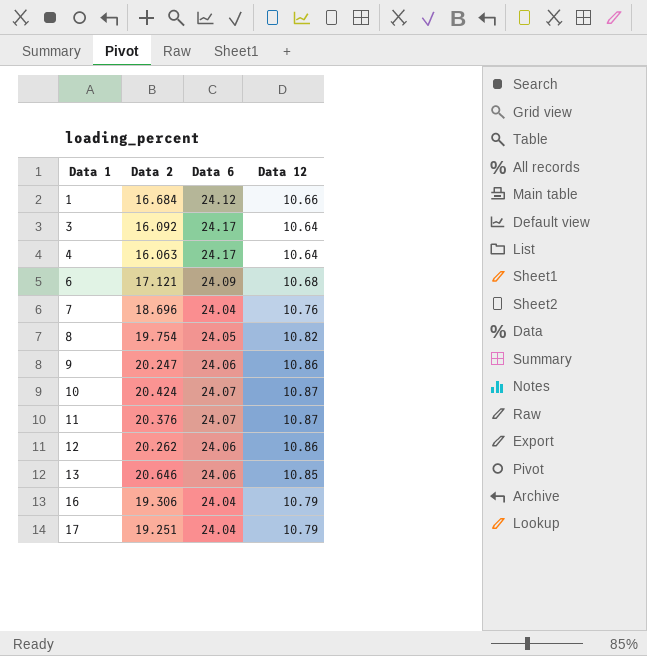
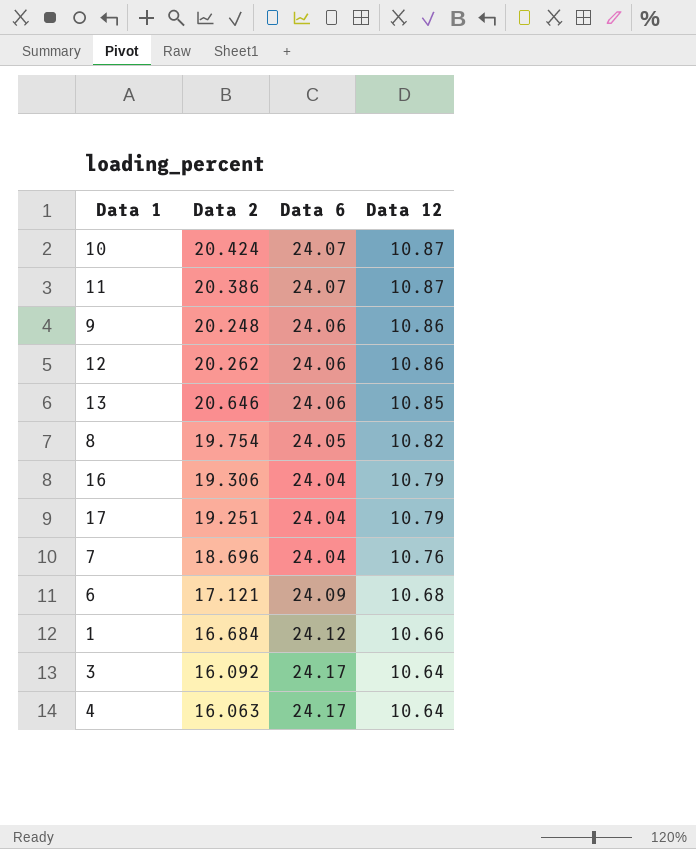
row order: Data 1 ascending -> Data 12 descending
11 | Data 2: 20.376 -> 20.386
9 | Data 2: 20.247 -> 20.248

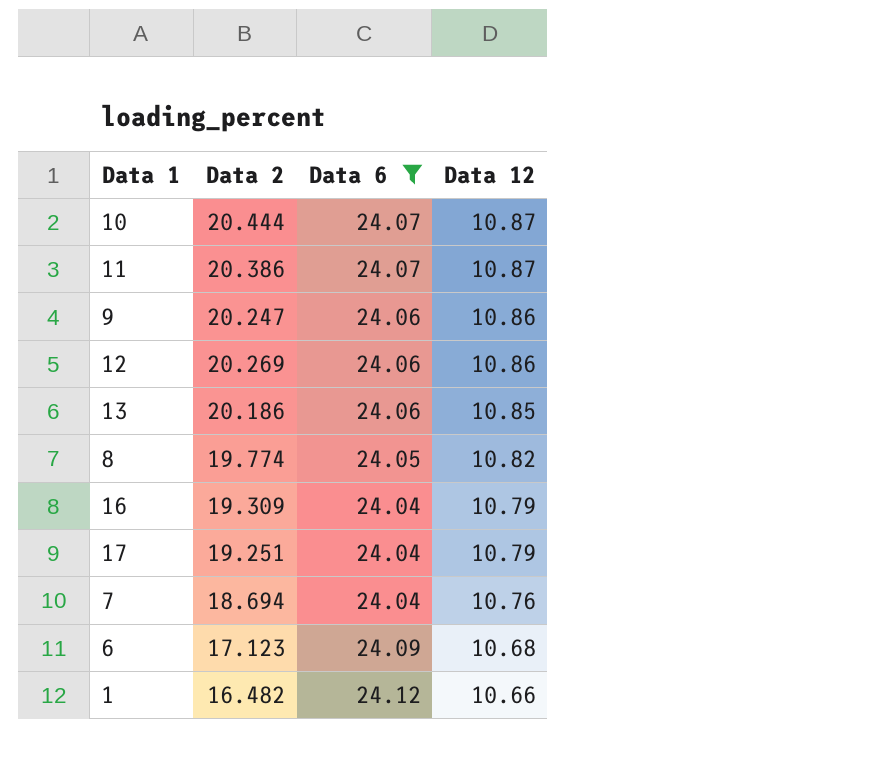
filter: none -> Data 6 != 24.17
10 | Data 2: 20.424 -> 20.444
9 | Data 2: 20.248 -> 20.247
12 | Data 2: 20.262 -> 20.269
13 | Data 2: 20.646 -> 20.186
8 | Data 2: 19.754 -> 19.774
16 | Data 2: 19.306 -> 19.309
7 | Data 2: 18.696 -> 18.694
6 | Data 2: 17.121 -> 17.123
1 | Data 2: 16.684 -> 16.482

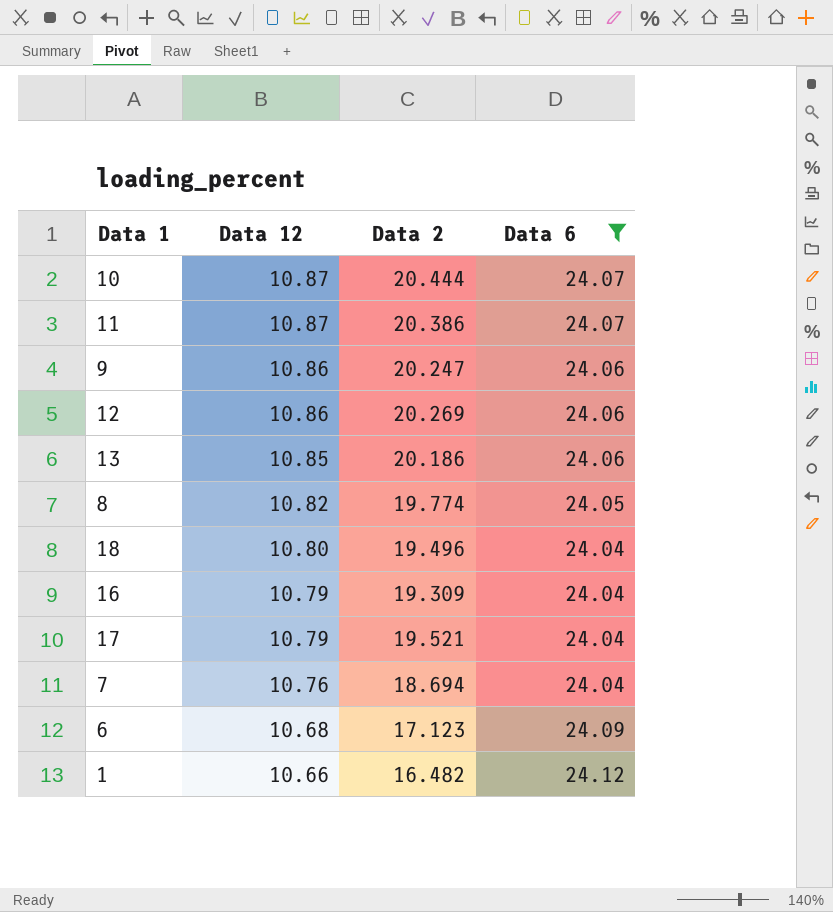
column Data 12 | position: 4 -> 2
row 18: none -> 10.80 | 19.496 | 24.04
17 | Data 2: 19.251 -> 19.521

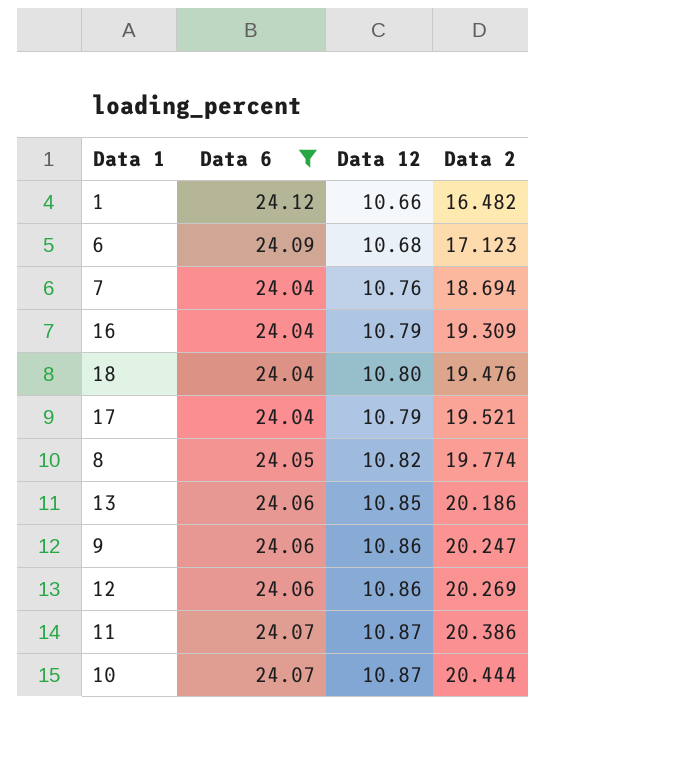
row order: Data 12 descending -> Data 2 ascending
column Data 6 | position: 4 -> 2
18 | Data 2: 19.496 -> 19.476

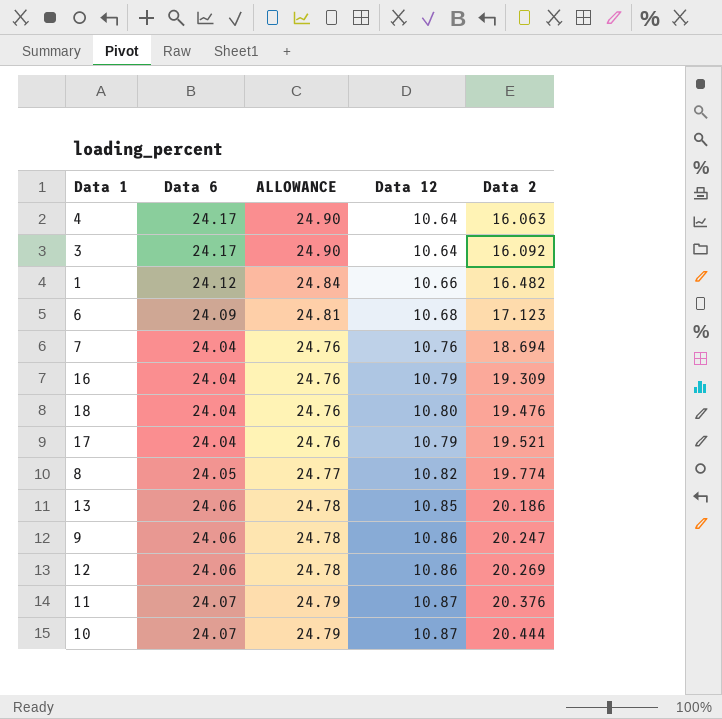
filter: Data 6 != 24.17 -> none
column ALLOWANCE | formula: none -> [Data 6] * 1.03
11 | Data 2: 20.386 -> 20.376

